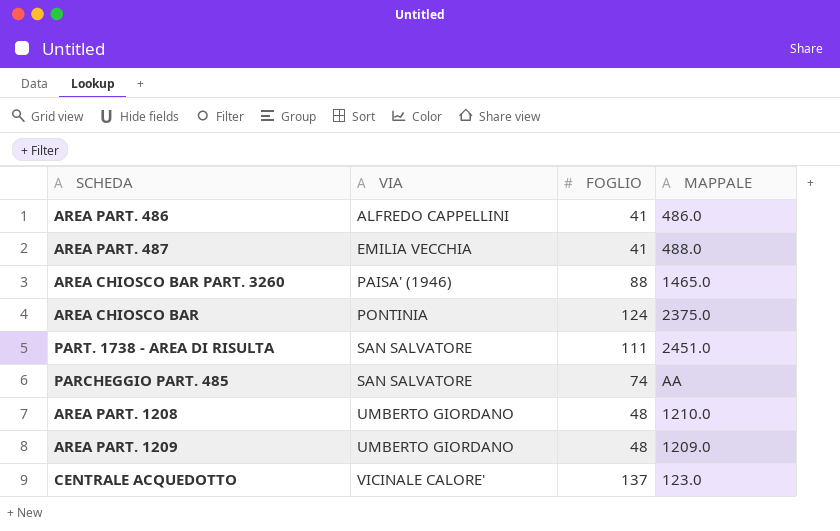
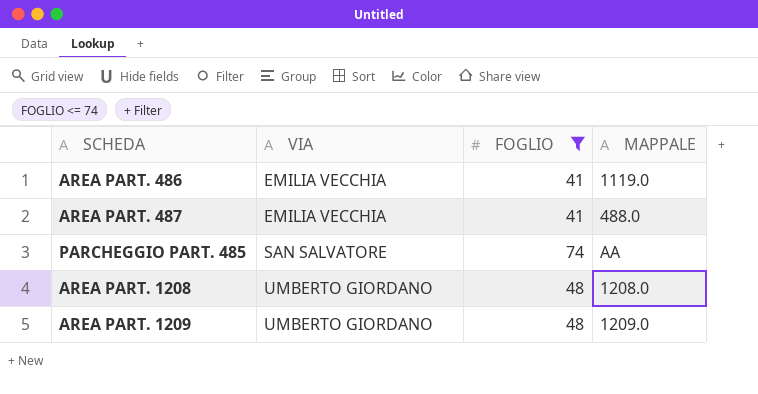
filter: none -> FOGLIO <= 74
AREA PART. 486 | VIA: ALFREDO CAPPELLINI -> EMILIA VECCHIA
AREA PART. 486 | MAPPALE: 486.0 -> 1119.0
AREA PART. 1208 | MAPPALE: 1210.0 -> 1208.0

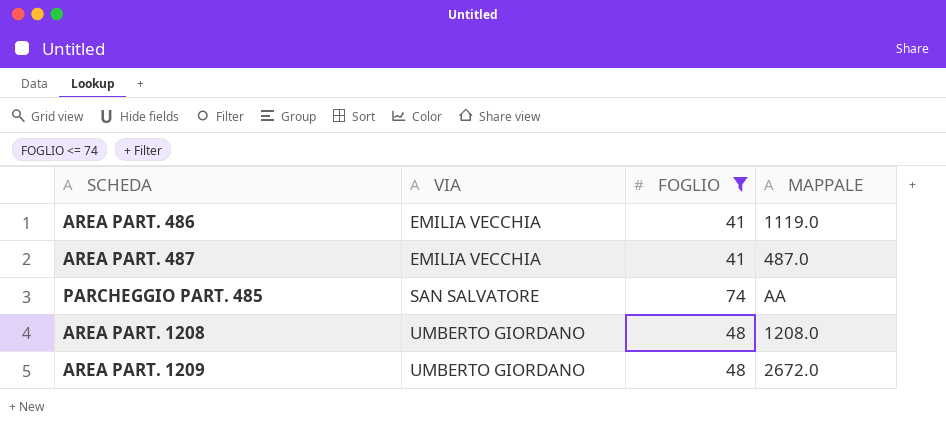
AREA PART. 487 | MAPPALE: 488.0 -> 487.0
AREA PART. 1209 | MAPPALE: 1209.0 -> 2672.0

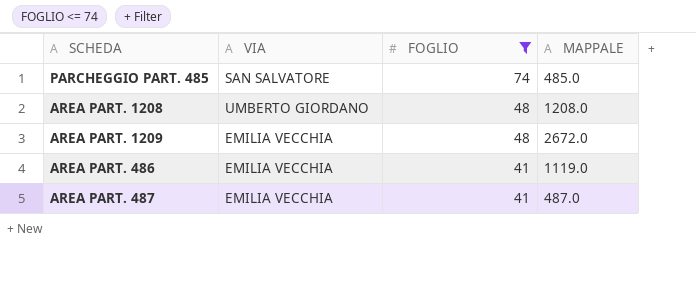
row order: VIA ascending -> FOGLIO descending
PARCHEGGIO PART. 485 | MAPPALE: AA -> 485.0
AREA PART. 1209 | VIA: UMBERTO GIORDANO -> EMILIA VECCHIA

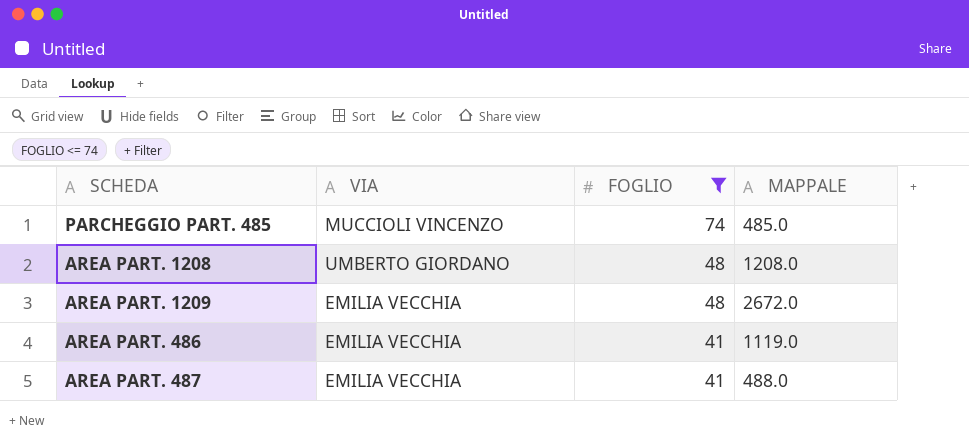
PARCHEGGIO PART. 485 | VIA: SAN SALVATORE -> MUCCIOLI VINCENZO
AREA PART. 487 | MAPPALE: 487.0 -> 488.0

